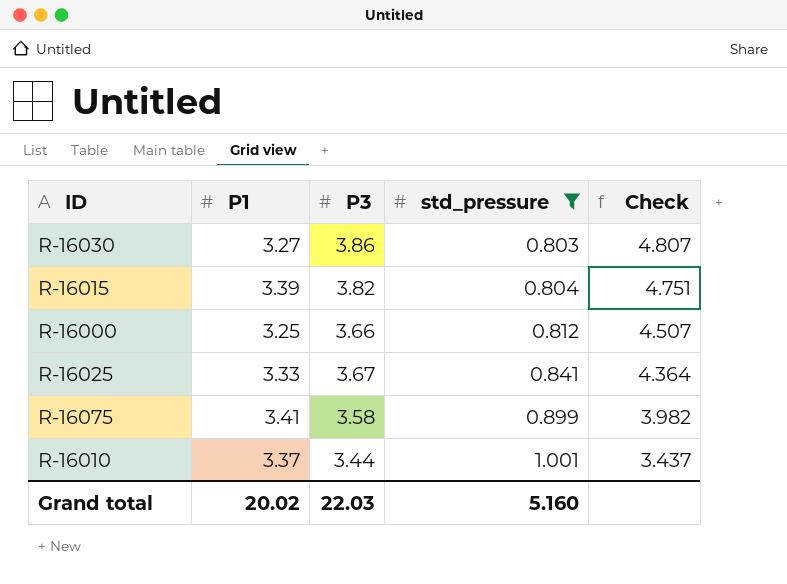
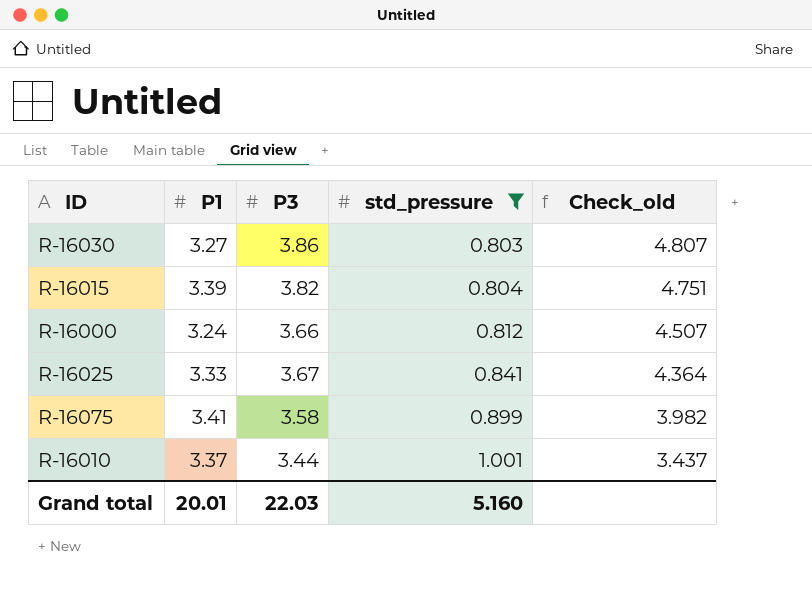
column name: Check -> Check_old
R-16000 | P1: 3.25 -> 3.24
Grand total | P1: 20.02 -> 20.01

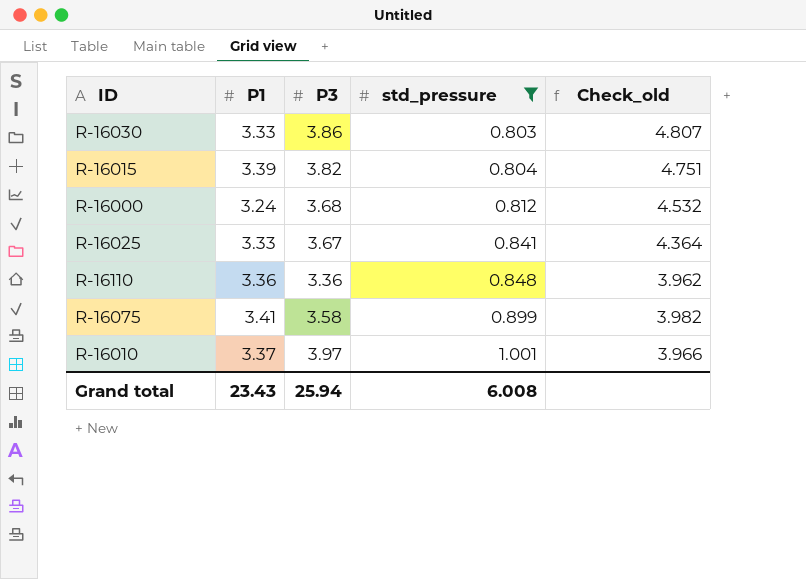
R-16030 | P1: 3.27 -> 3.33
R-16000 | P3: 3.66 -> 3.68
R-16000 | Check_old: 4.507 -> 4.532
row R-16110: none -> 3.36 | 3.36 | 0.848 | 3.962
R-16010 | P3: 3.44 -> 3.97
R-16010 | Check_old: 3.437 -> 3.966
Grand total | P1: 20.01 -> 23.43
Grand total | P3: 22.03 -> 25.94
Grand total | std_pressure: 5.160 -> 6.008

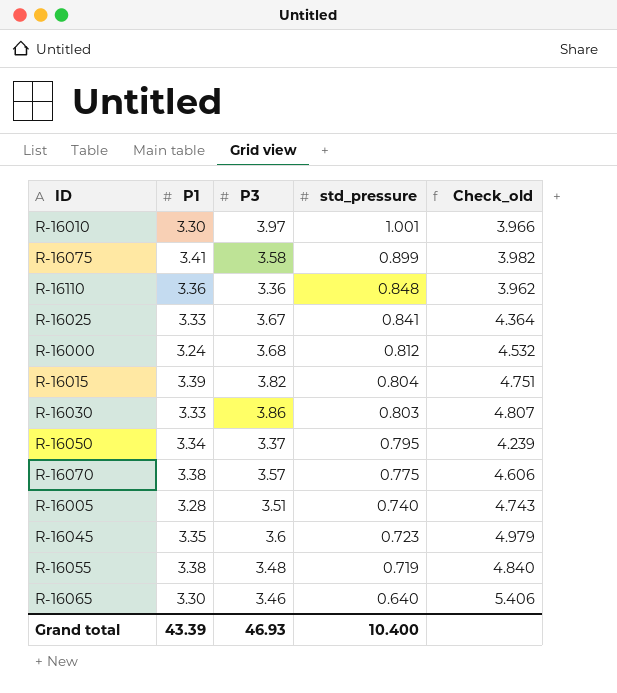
filter: std_pressure >= 0.803 -> none
row order: std_pressure ascending -> std_pressure descending
R-16010 | P1: 3.37 -> 3.30
Grand total | P1: 23.43 -> 43.39
Grand total | P3: 25.94 -> 46.93
Grand total | std_pressure: 6.008 -> 10.400

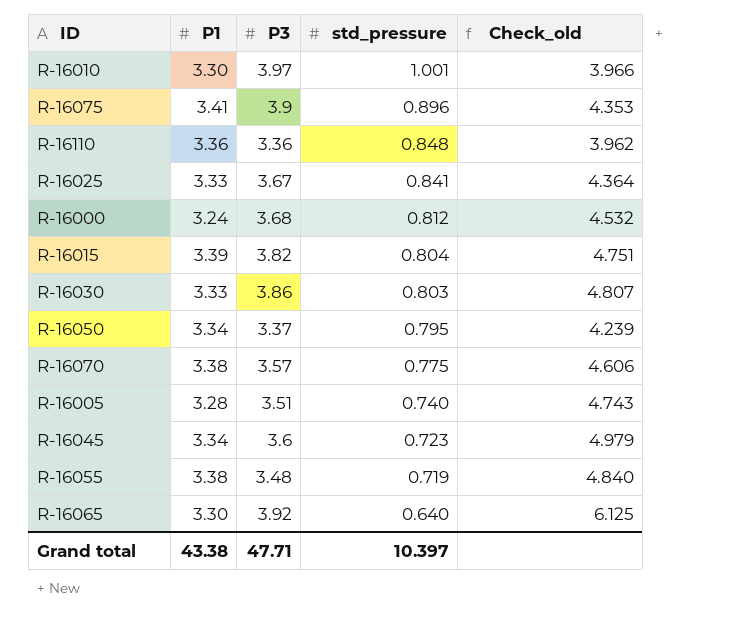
R-16075 | P3: 3.58 -> 3.9
R-16075 | std_pressure: 0.899 -> 0.896
R-16075 | Check_old: 3.982 -> 4.353
R-16045 | P1: 3.35 -> 3.34
R-16065 | P3: 3.46 -> 3.92
R-16065 | Check_old: 5.406 -> 6.125
Grand total | P1: 43.39 -> 43.38
Grand total | P3: 46.93 -> 47.71
Grand total | std_pressure: 10.400 -> 10.397

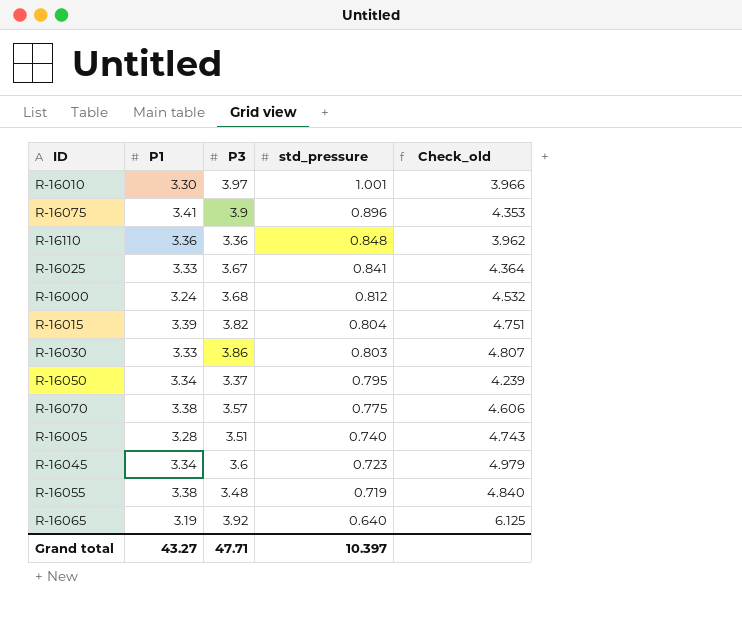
R-16065 | P1: 3.30 -> 3.19
Grand total | P1: 43.38 -> 43.27

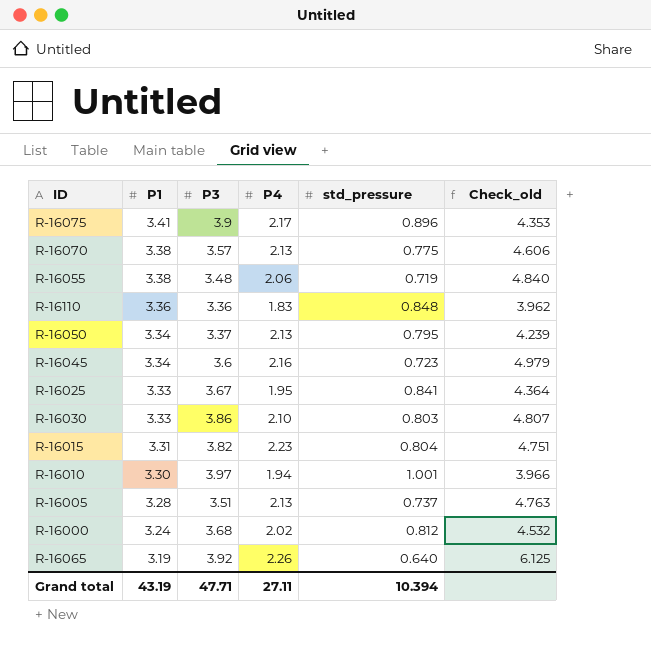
row order: std_pressure descending -> P1 descending
column P4 | position: none -> 4
R-16015 | P1: 3.39 -> 3.31
R-16005 | std_pressure: 0.740 -> 0.737
R-16005 | Check_old: 4.743 -> 4.763
Grand total | P1: 43.27 -> 43.19
Grand total | std_pressure: 10.397 -> 10.394

